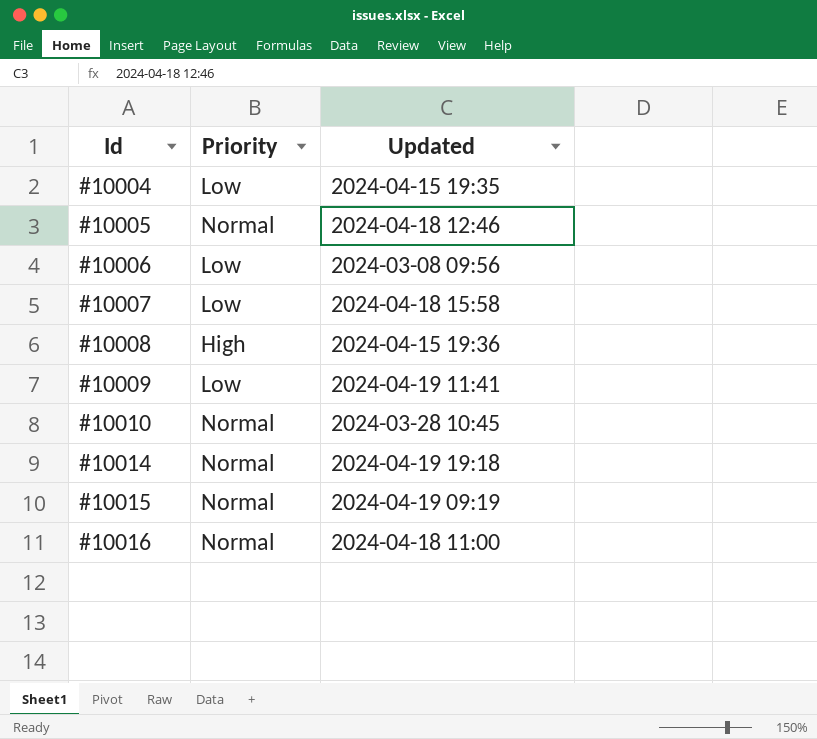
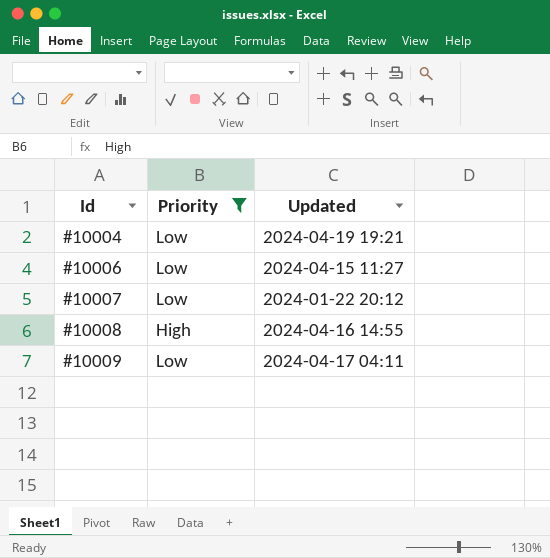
filter: none -> Priority != Normal
#10004 | Updated: 2024-04-15 19:35 -> 2024-04-19 19:21
#10006 | Updated: 2024-03-08 09:56 -> 2024-04-15 11:27
#10007 | Updated: 2024-04-18 15:58 -> 2024-01-22 20:12
#10008 | Updated: 2024-04-15 19:36 -> 2024-04-16 14:55
#10009 | Updated: 2024-04-19 11:41 -> 2024-04-17 04:11

